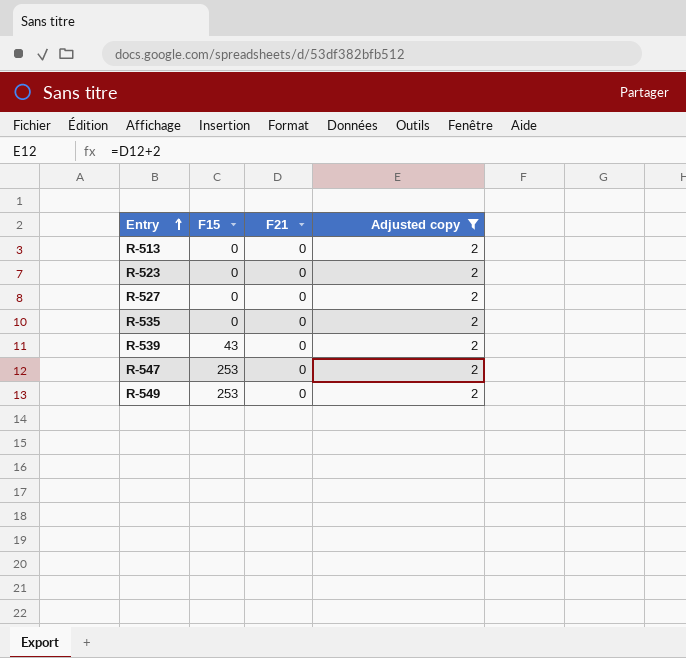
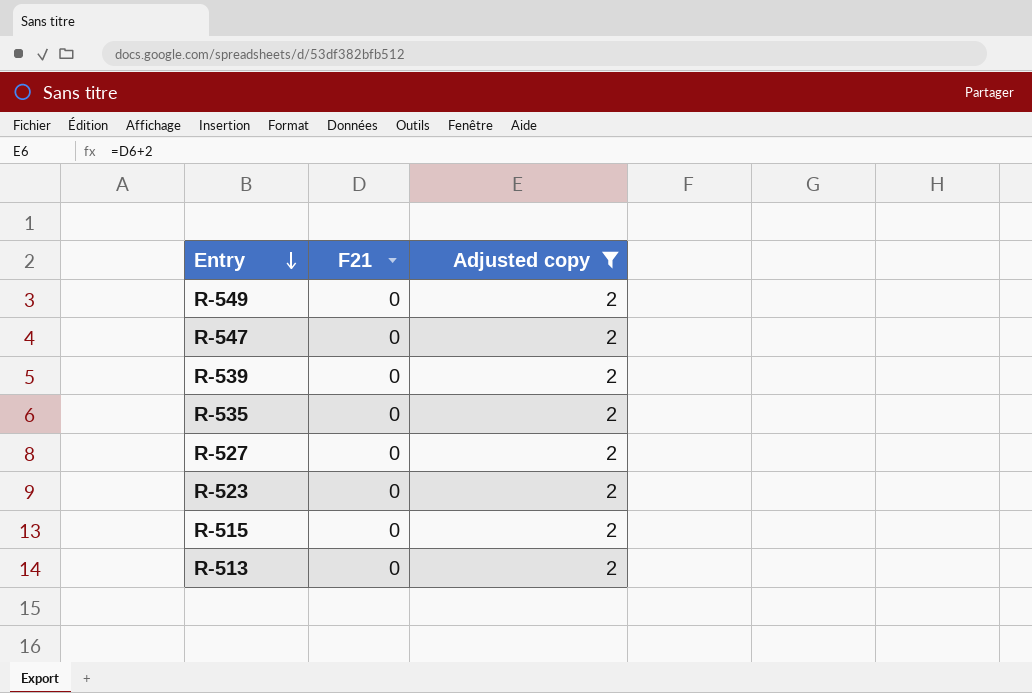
row order: Entry ascending -> Entry descending
column F15 | position: 2 -> none
row R-515: none -> 0 | 2

